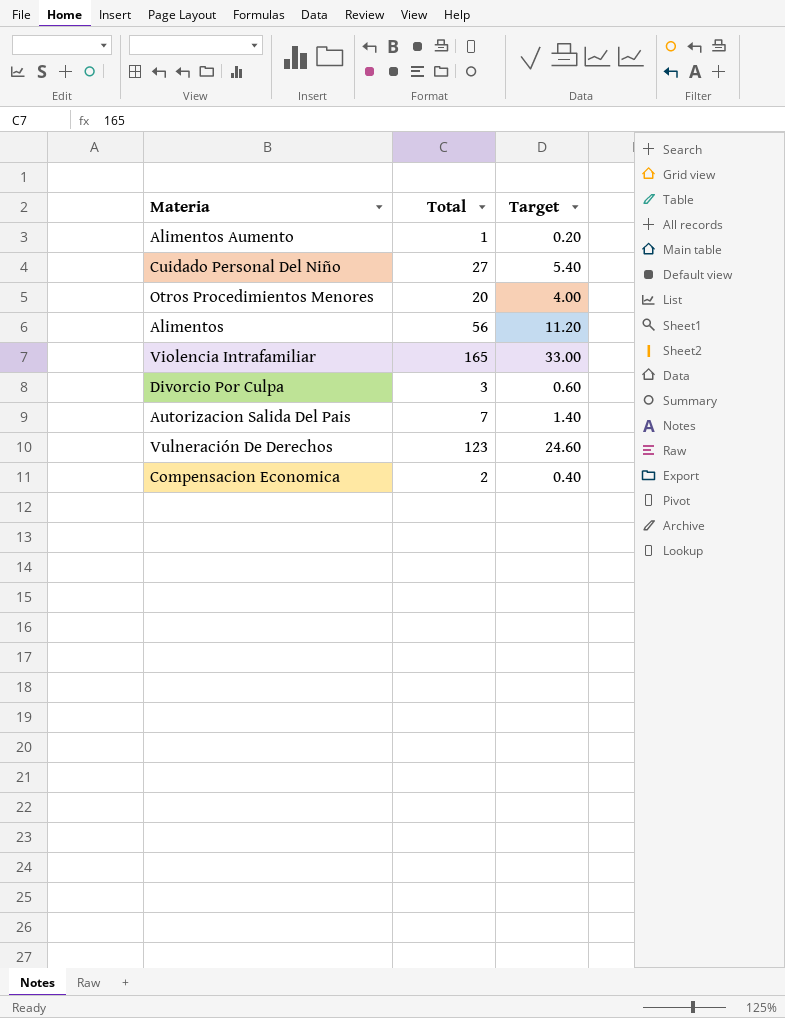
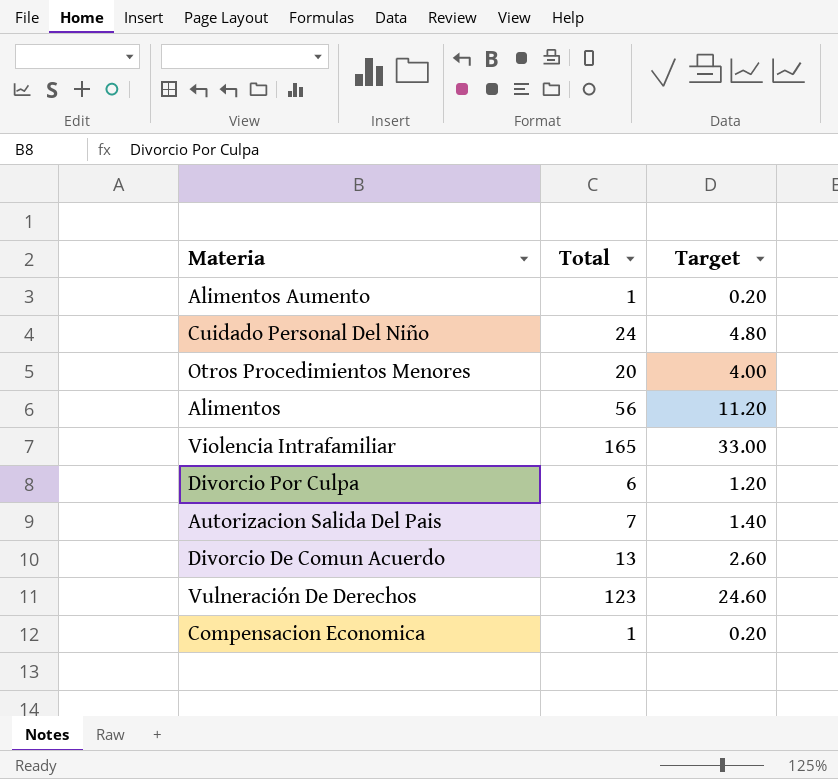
Cuidado Personal Del Niño | Total: 27 -> 24
Cuidado Personal Del Niño | Target: 5.40 -> 4.80
Divorcio Por Culpa | Total: 3 -> 6
Divorcio Por Culpa | Target: 0.60 -> 1.20
row Divorcio De Comun Acuerdo: none -> 13 | 2.60
Compensacion Economica | Total: 2 -> 1
Compensacion Economica | Target: 0.40 -> 0.20

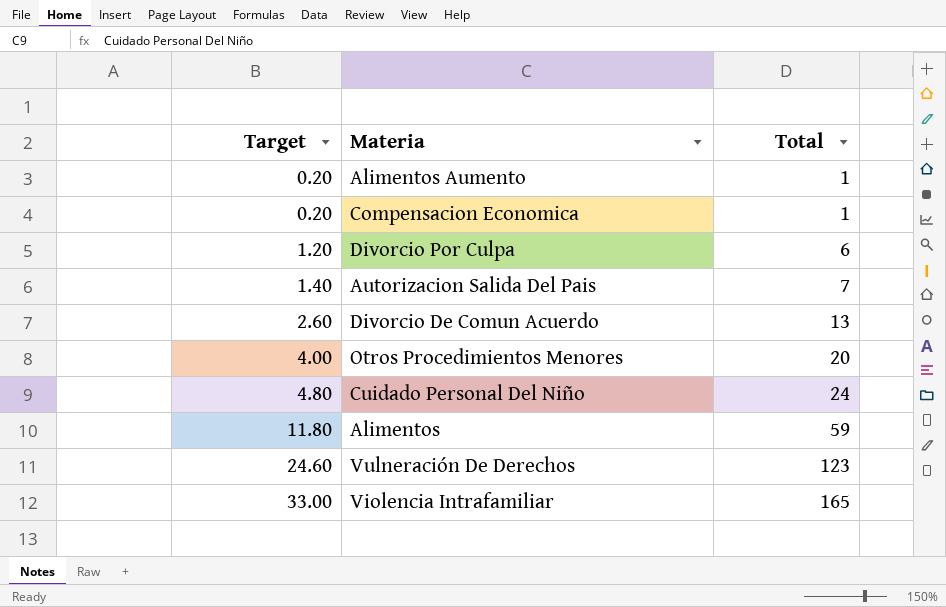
row order: none -> Target ascending
column Target | position: 3 -> 1
Alimentos | Target: 11.20 -> 11.80
Alimentos | Total: 56 -> 59

